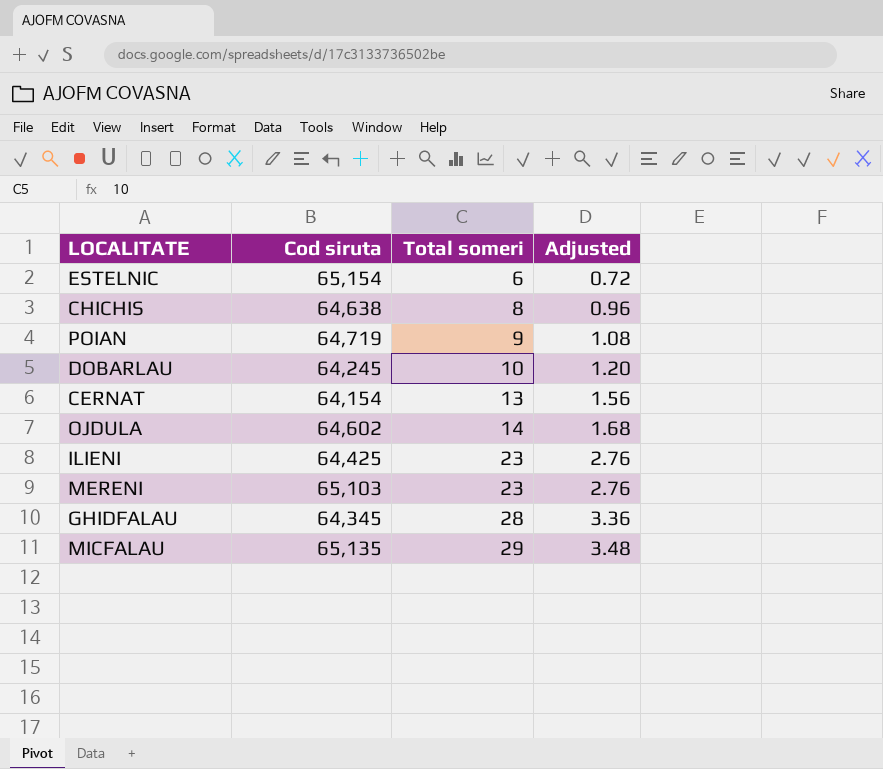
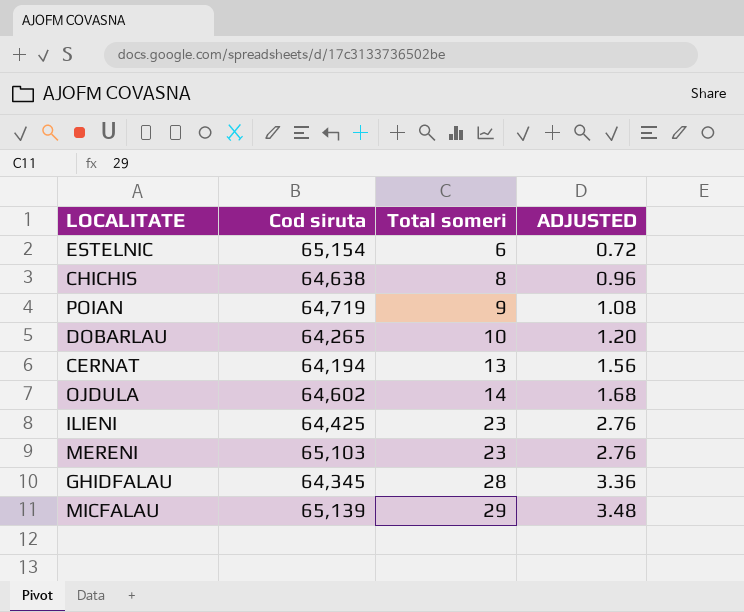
column name: Adjusted -> ADJUSTED
DOBARLAU | Cod siruta: 64,245 -> 64,265
CERNAT | Cod siruta: 64,154 -> 64,194
MICFALAU | Cod siruta: 65,135 -> 65,139

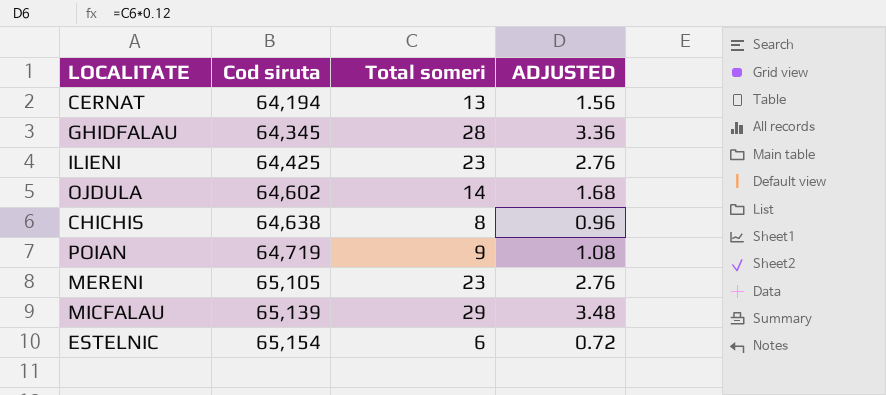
row order: Total someri ascending -> Cod siruta ascending
row DOBARLAU: 64,265 | 10 | 1.20 -> none
MERENI | Cod siruta: 65,103 -> 65,105

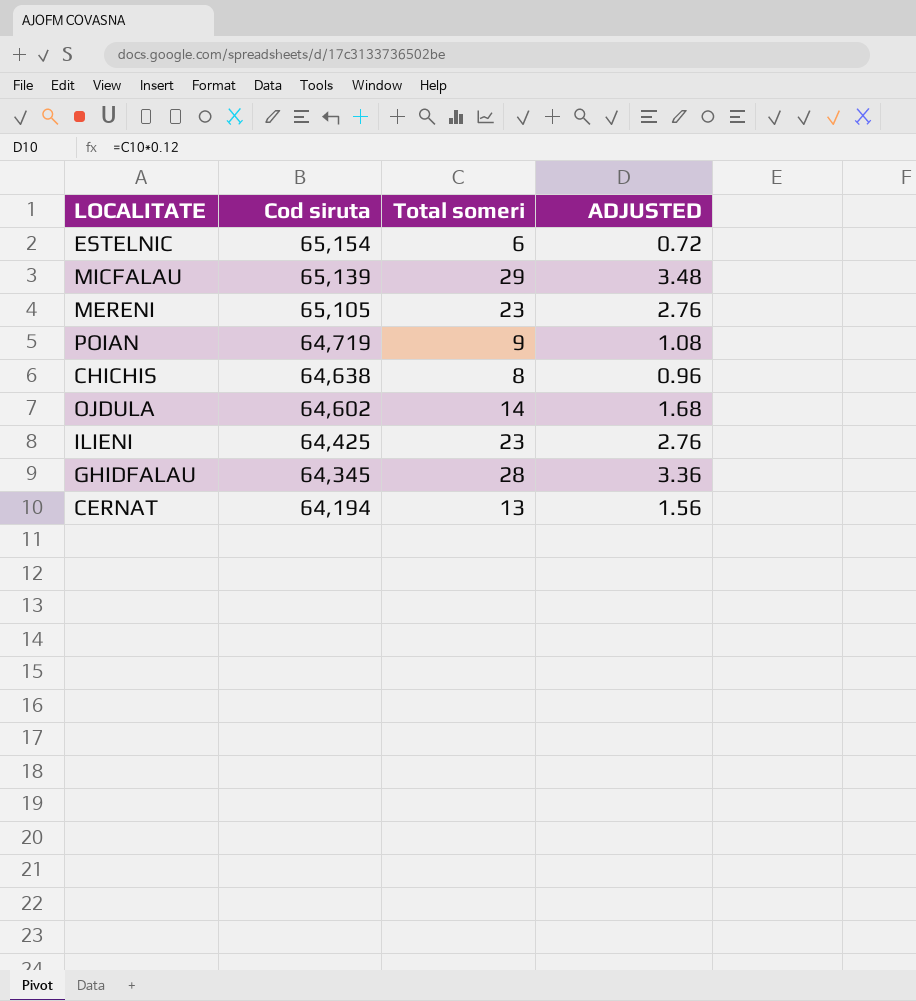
row order: Cod siruta ascending -> Cod siruta descending

